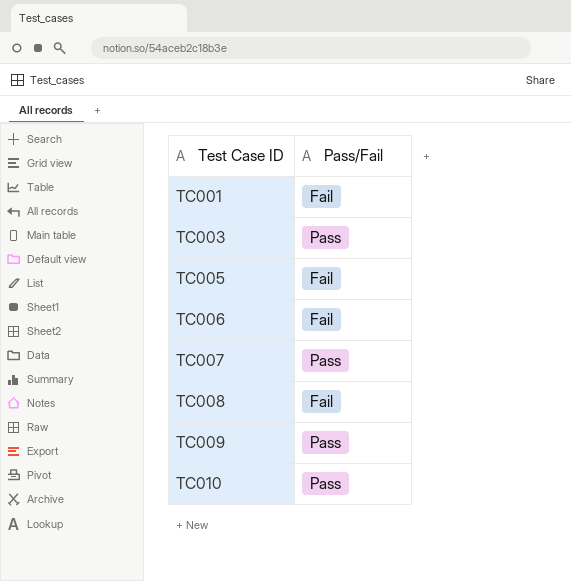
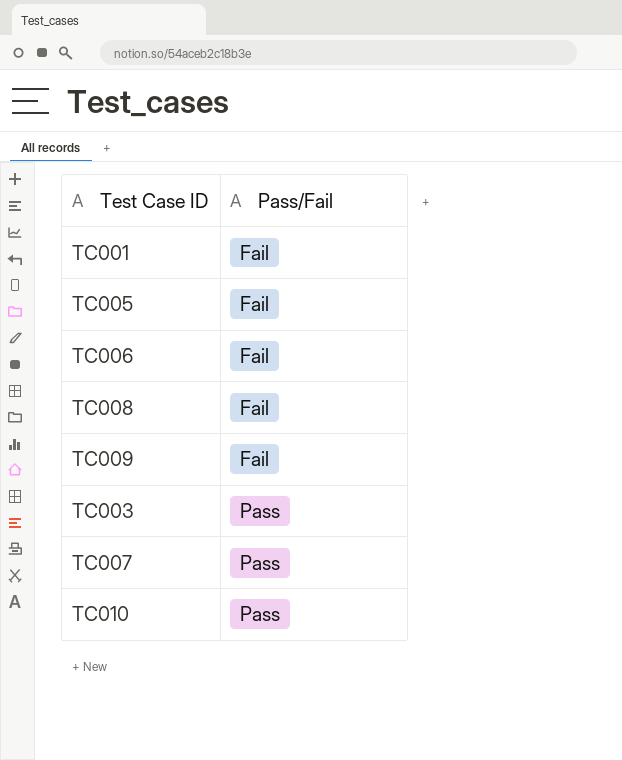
row order: Test Case ID ascending -> Pass/Fail ascending
TC009 | Pass/Fail: Pass -> Fail

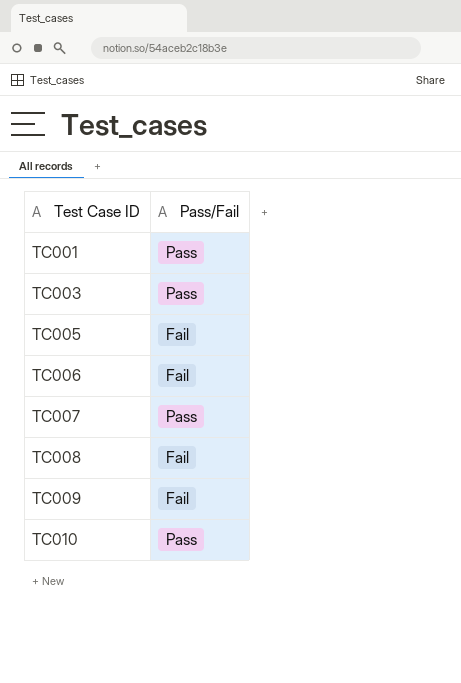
row order: Pass/Fail ascending -> Test Case ID ascending
TC001 | Pass/Fail: Fail -> Pass

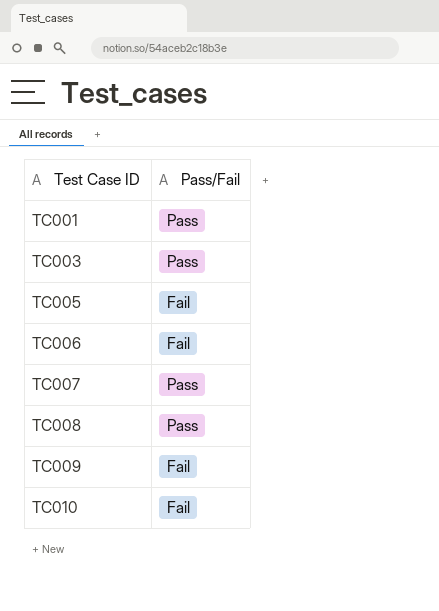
TC008 | Pass/Fail: Fail -> Pass
TC010 | Pass/Fail: Pass -> Fail

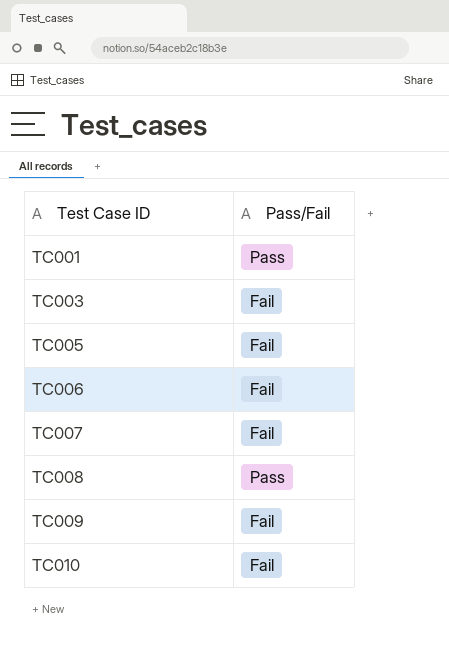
TC003 | Pass/Fail: Pass -> Fail
TC007 | Pass/Fail: Pass -> Fail

